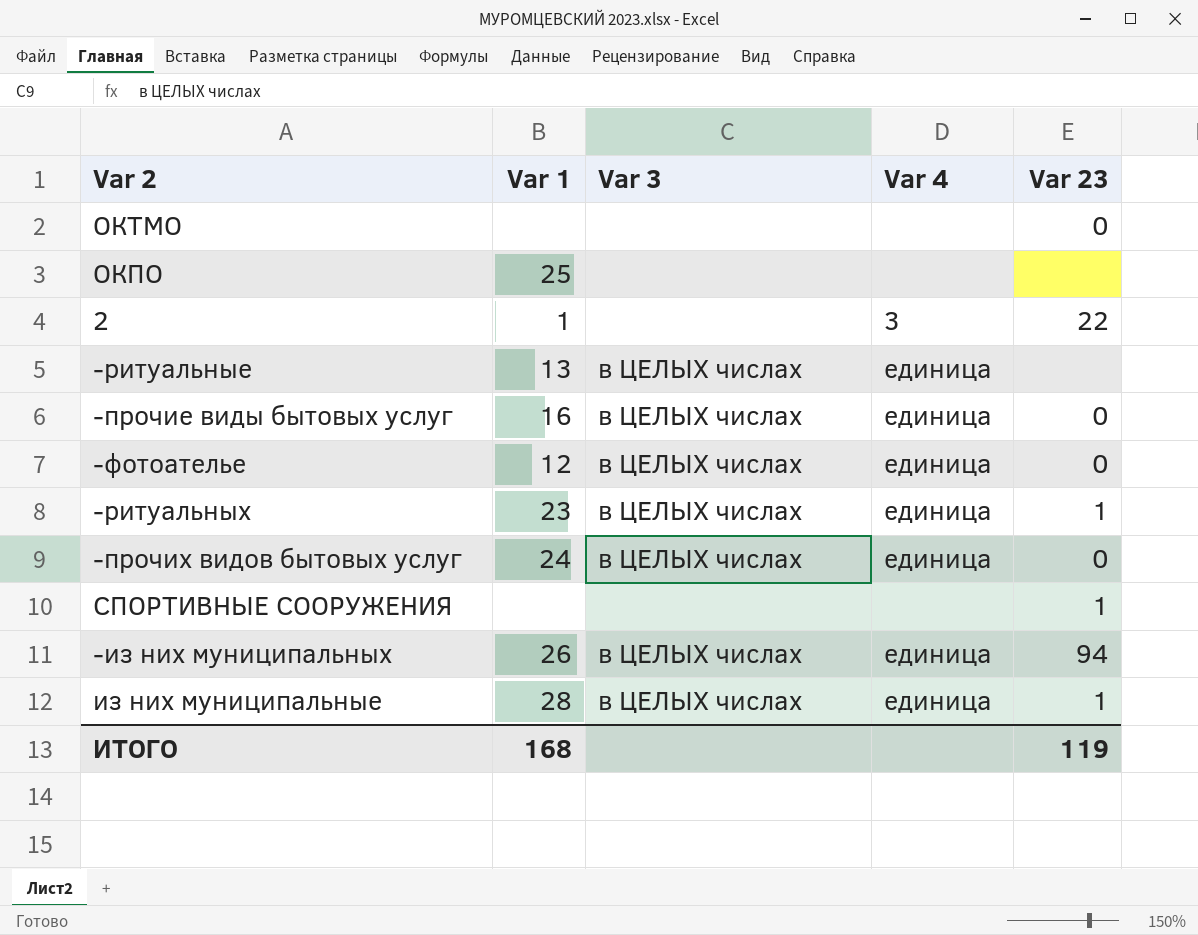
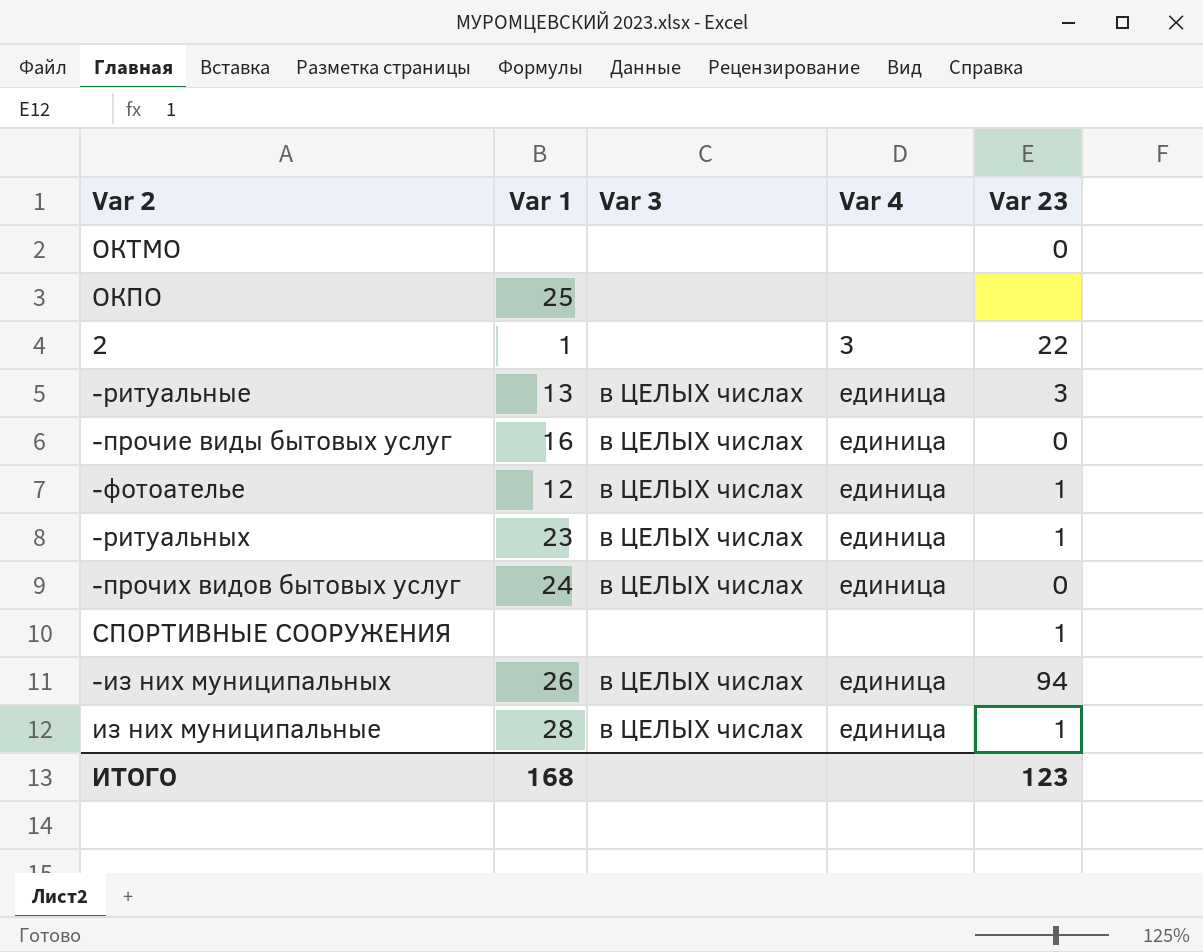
-ритуальные | Var 23: none -> 3
-фотоателье | Var 23: 0 -> 1
ИТОГО | Var 23: 119 -> 123

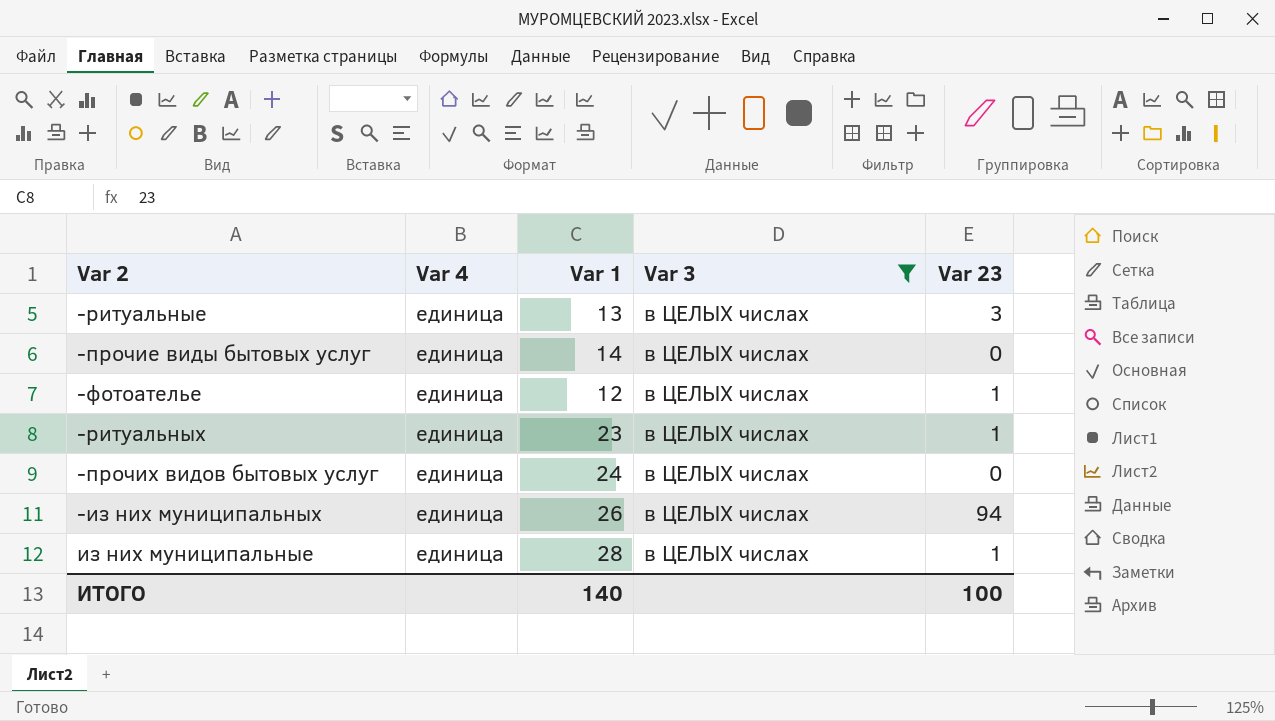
filter: none -> Var 3 = в ЦЕЛЫХ числах
column Var 4 | position: 4 -> 2
-прочие виды бытовых услуг | Var 1: 16 -> 14
ИТОГО | Var 1: 168 -> 140
ИТОГО | Var 23: 123 -> 100

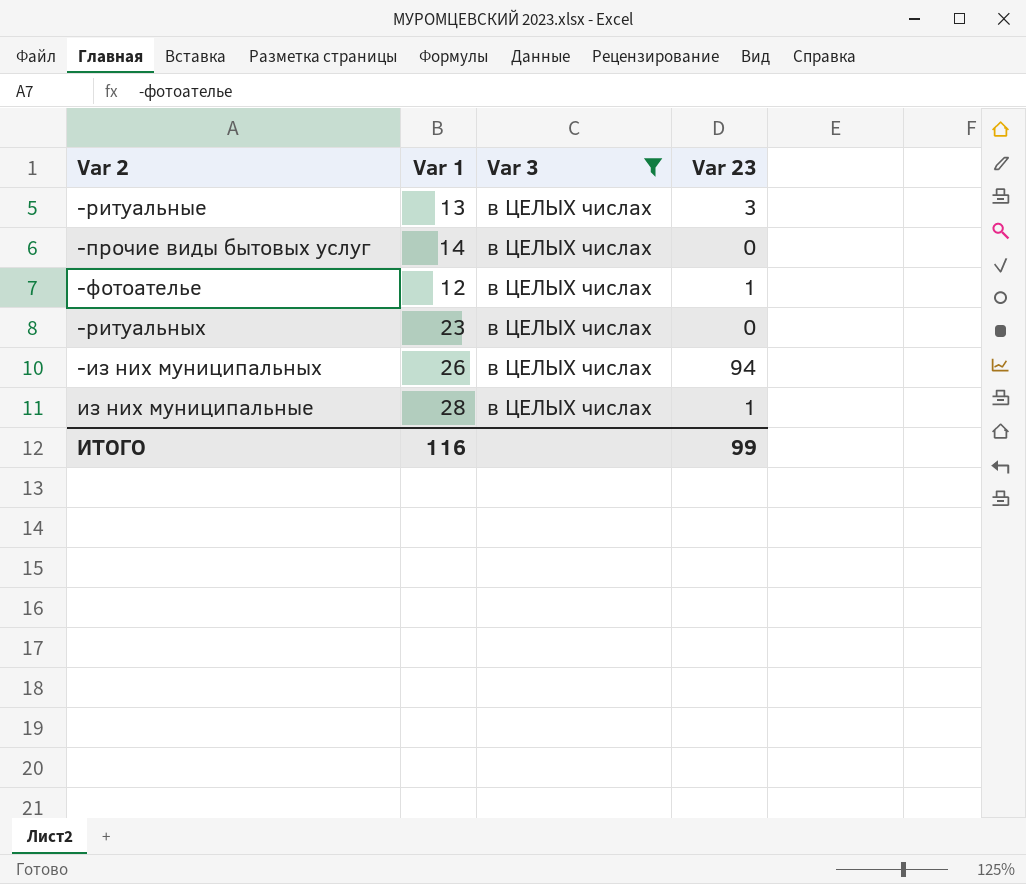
column Var 4 | position: 2 -> none
row -прочих видов бытовых услуг: единица | 24 | в ЦЕЛЫХ числах | 0 -> none
-ритуальных | Var 23: 1 -> 0
ИТОГО | Var 1: 140 -> 116
ИТОГО | Var 23: 100 -> 99

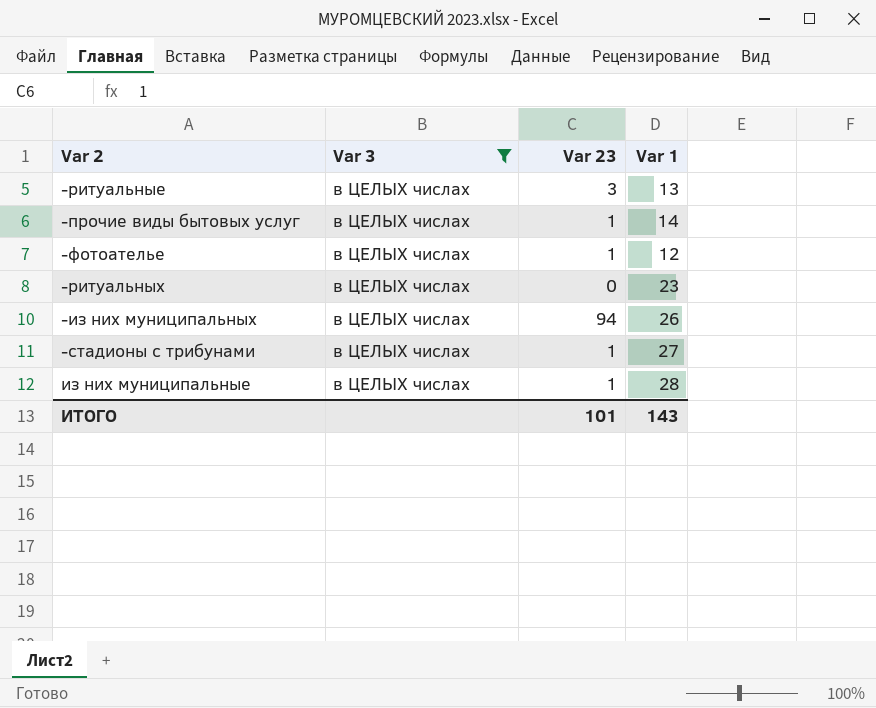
column Var 1 | position: 2 -> 4
-прочие виды бытовых услуг | Var 23: 0 -> 1
row -стадионы с трибунами: none -> в ЦЕЛЫХ числах | 1 | 27
ИТОГО | Var 23: 99 -> 101
ИТОГО | Var 1: 116 -> 143

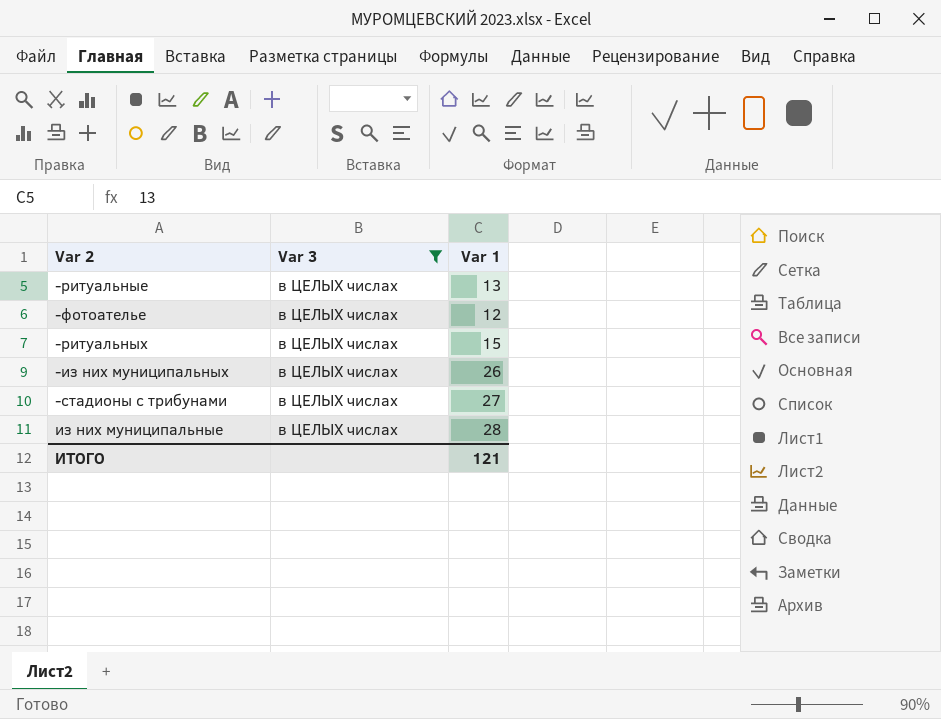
column Var 23 | position: 3 -> none
row -прочие виды бытовых услуг: в ЦЕЛЫХ числах | 1 | 14 -> none
-ритуальных | Var 1: 23 -> 15
ИТОГО | Var 1: 143 -> 121

